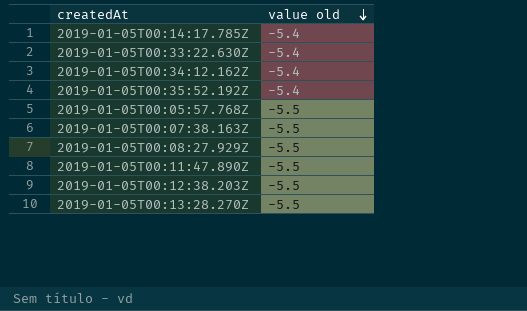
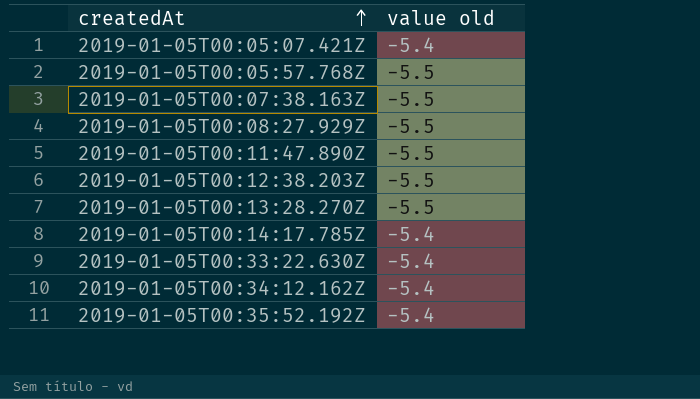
row order: value old descending -> createdAt ascending
row 2019-01-05T00:05:07.421Z: none -> -5.4

